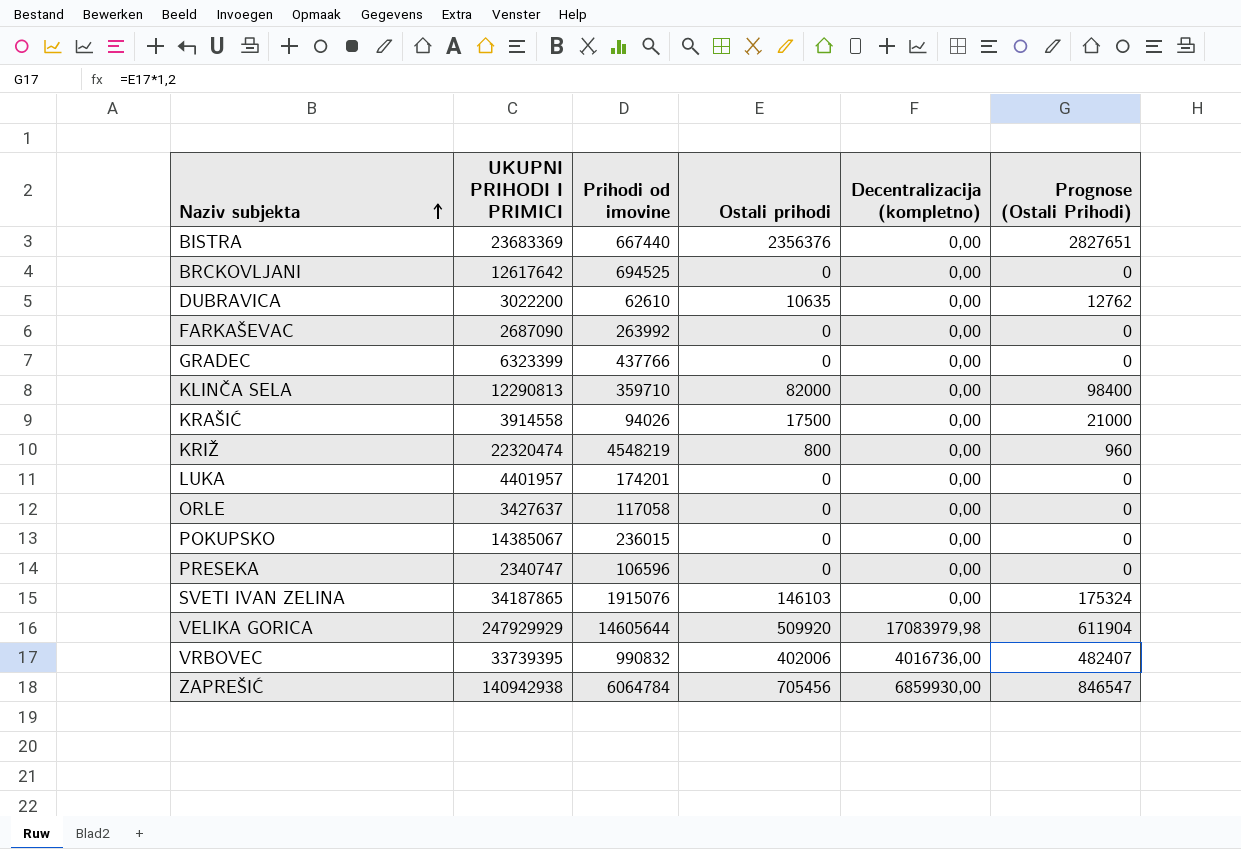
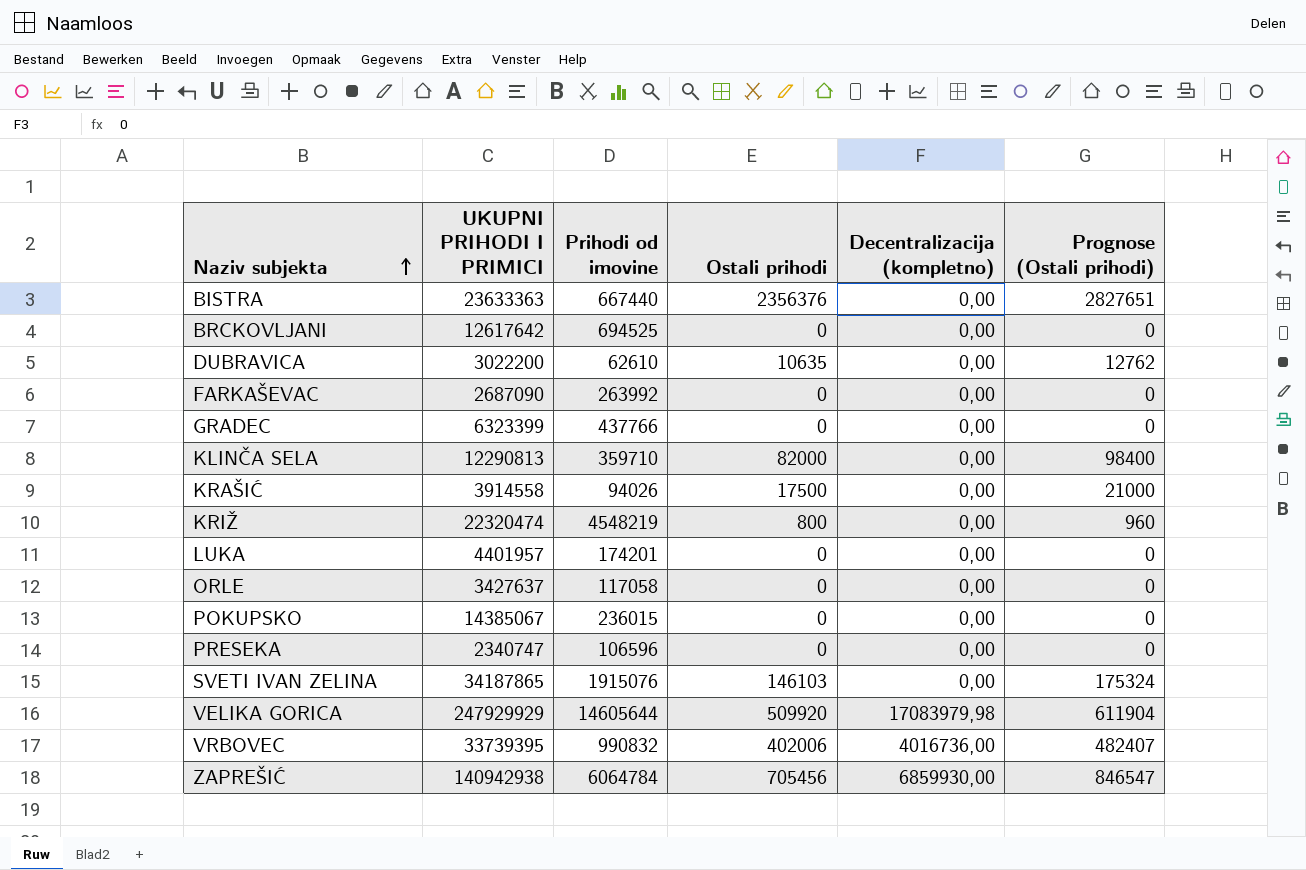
column name: Prognose (Ostali Prihodi) -> Prognose (Ostali prihodi)
BISTRA | UKUPNI PRIHODI I PRIMICI: 23683369 -> 23633363

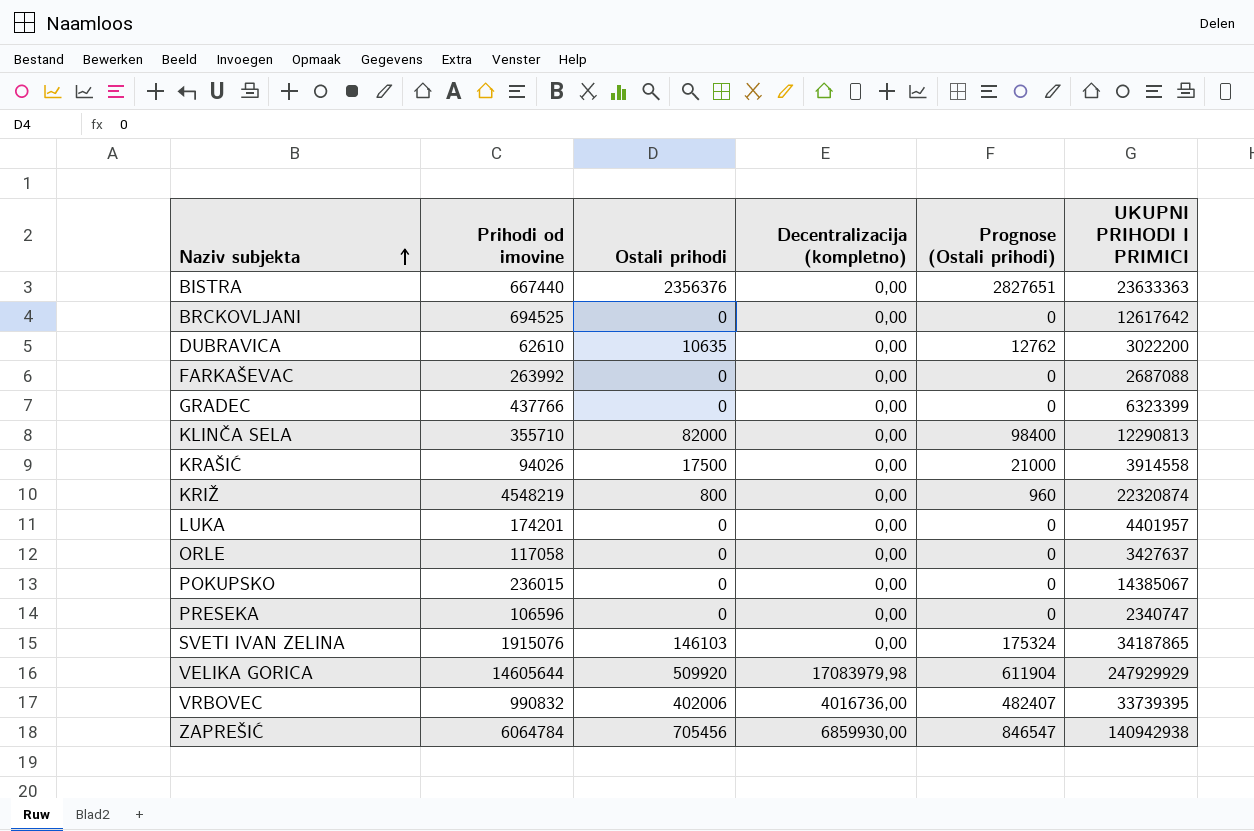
column UKUPNI PRIHODI I PRIMICI | position: 2 -> 6
FARKAŠEVAC | UKUPNI PRIHODI I PRIMICI: 2687090 -> 2687088
KLINČA SELA | Prihodi od imovine: 359710 -> 355710
KRIŽ | UKUPNI PRIHODI I PRIMICI: 22320474 -> 22320874

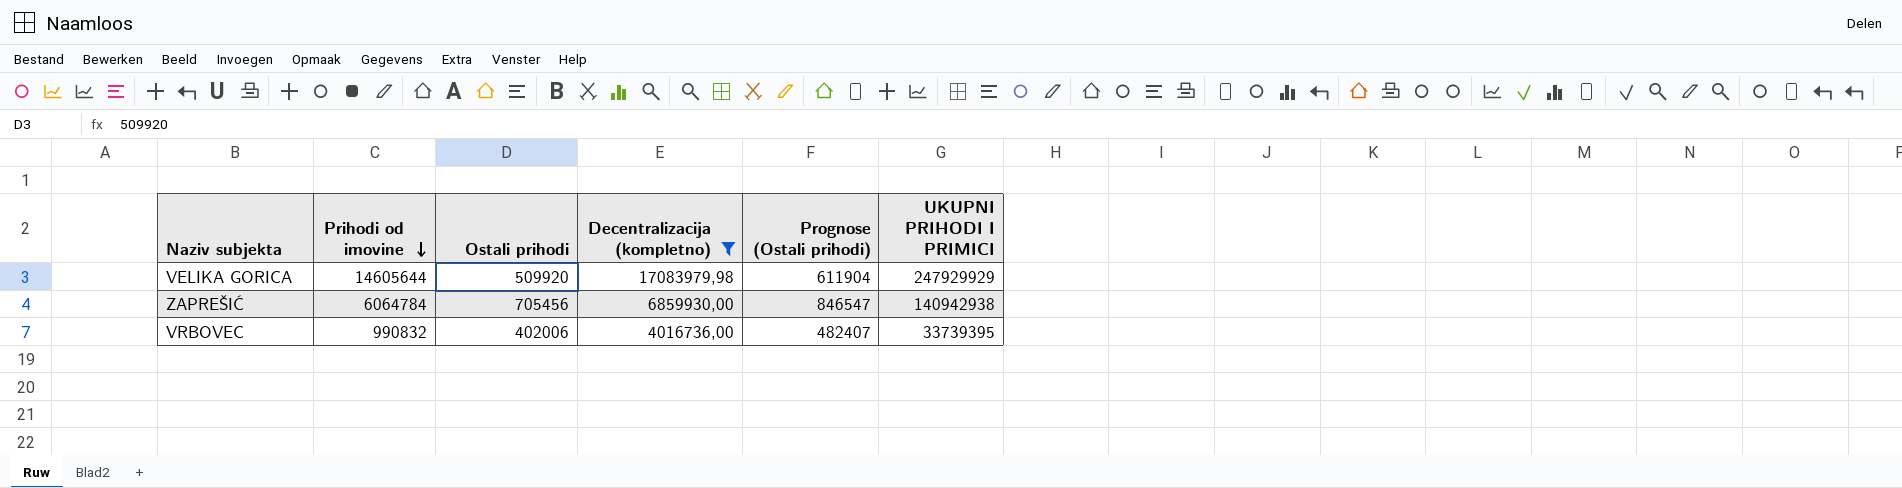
filter: none -> Decentralizacija (kompletno) != 0,00
row order: Naziv subjekta ascending -> Prihodi od imovine descending

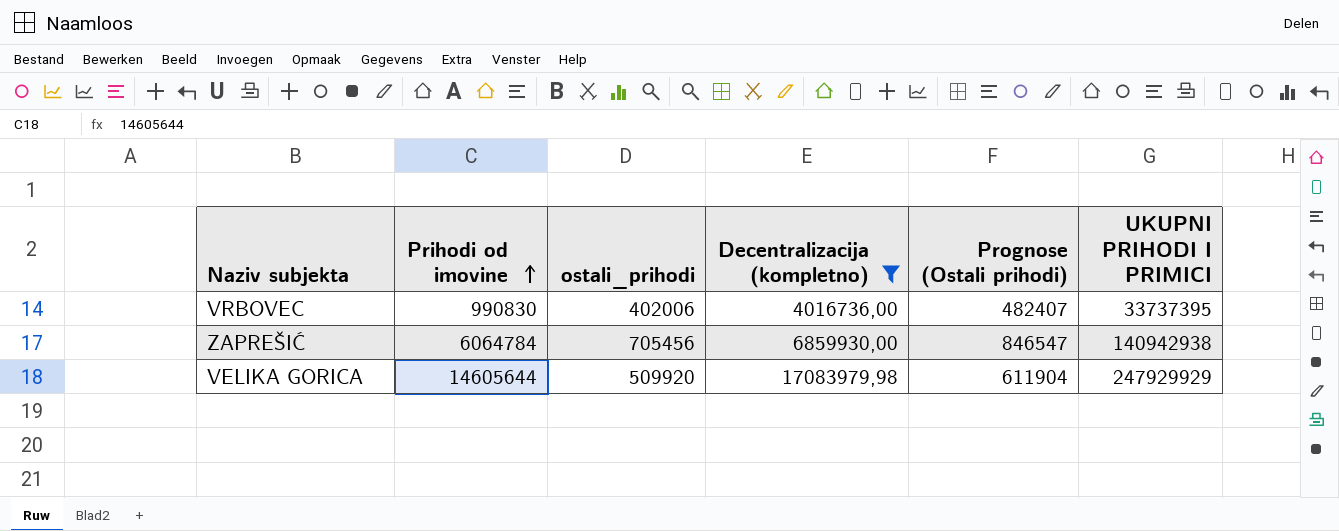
row order: Prihodi od imovine descending -> Prihodi od imovine ascending
column name: Ostali prihodi -> ostali_prihodi
VRBOVEC | Prihodi od imovine: 990832 -> 990830
VRBOVEC | UKUPNI PRIHODI I PRIMICI: 33739395 -> 33737395

